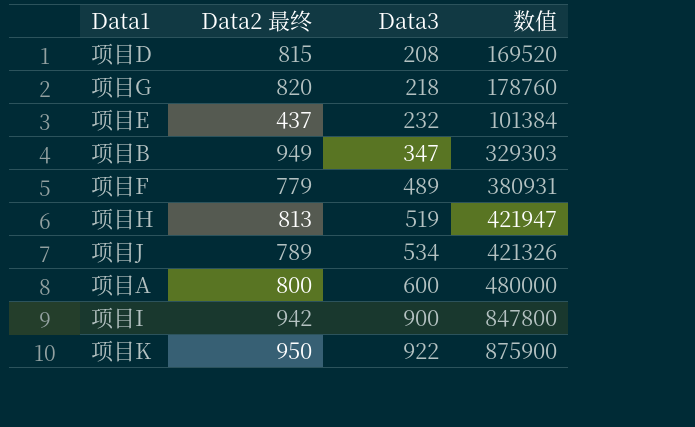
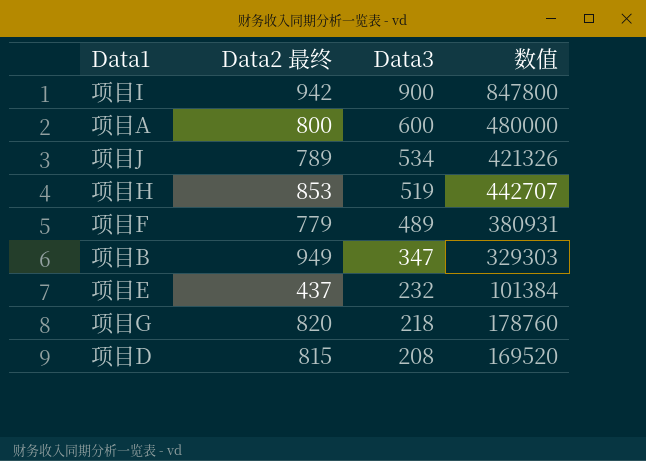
row order: Data3 ascending -> Data3 descending
row 项目K: 950 | 922 | 875900 -> none
项目H | Data2 最终: 813 -> 853
项目H | 数值: 421947 -> 442707

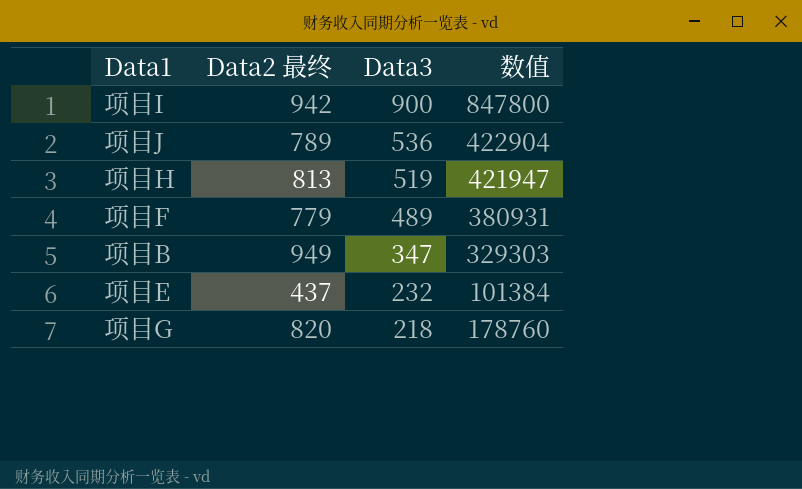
row 项目A: 800 | 600 | 480000 -> none
row 项目D: 815 | 208 | 169520 -> none
项目J | Data3: 534 -> 536
项目J | 数值: 421326 -> 422904
项目H | Data2 最终: 853 -> 813
项目H | 数值: 442707 -> 421947

